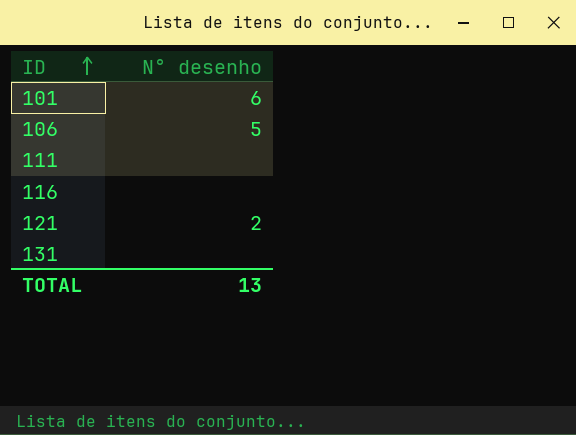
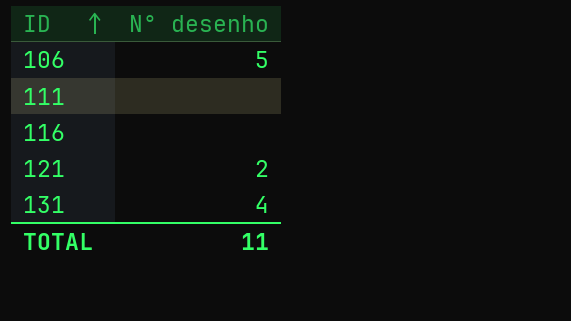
row 101: 6 -> none
131 | N° desenho: none -> 4
TOTAL | N° desenho: 13 -> 11

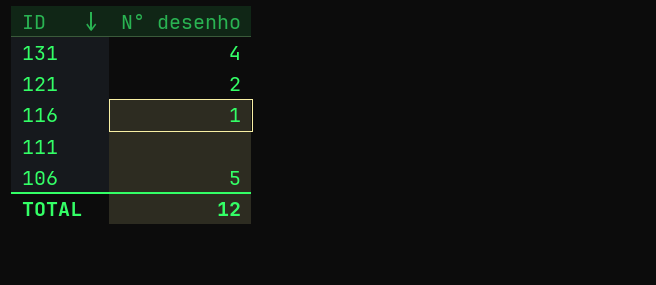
row order: ID ascending -> ID descending
116 | N° desenho: none -> 1
TOTAL | N° desenho: 11 -> 12

